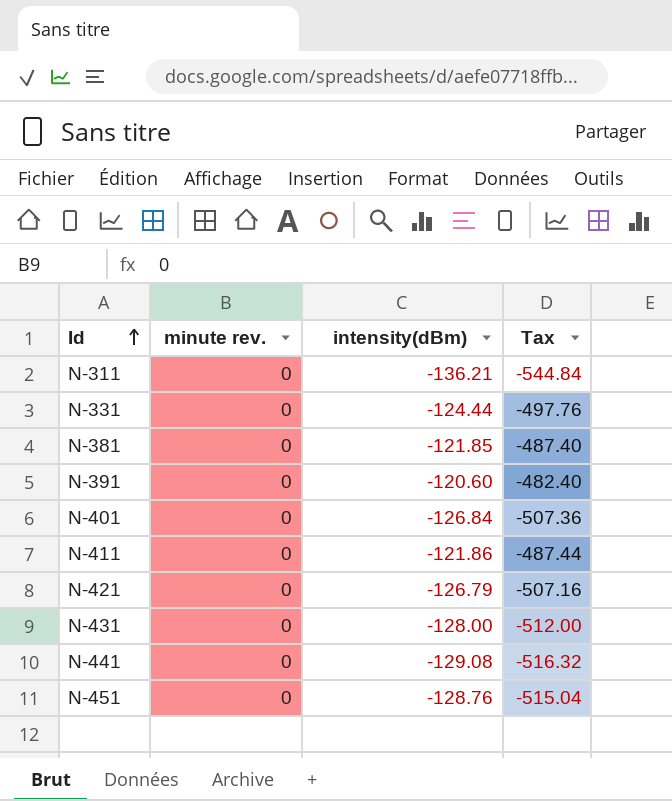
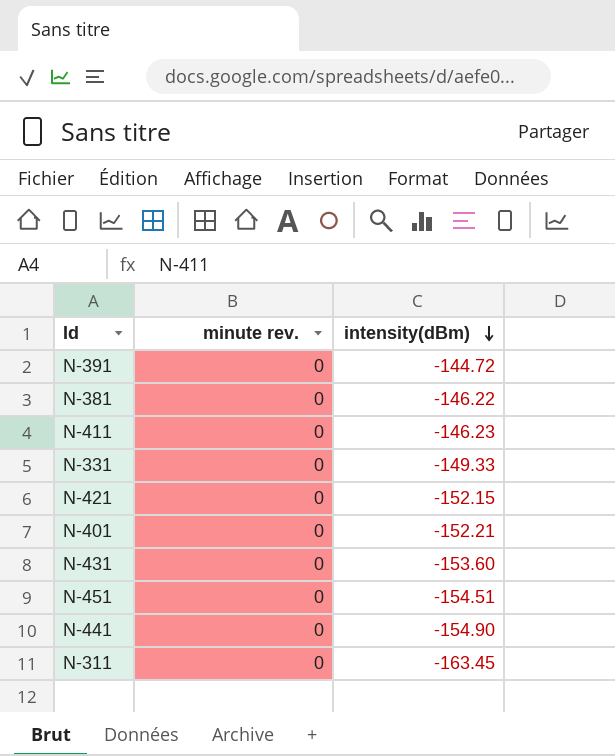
row order: Id ascending -> intensity(dBm) descending
column Tax | formula: [intensity(dBm)] * 4 -> none
N-391 | intensity(dBm): -120.60 -> -144.72
N-381 | intensity(dBm): -121.85 -> -146.22
N-411 | intensity(dBm): -121.86 -> -146.23
N-331 | intensity(dBm): -124.44 -> -149.33
N-421 | intensity(dBm): -126.79 -> -152.15
N-401 | intensity(dBm): -126.84 -> -152.21
N-431 | intensity(dBm): -128.00 -> -153.60
N-451 | intensity(dBm): -128.76 -> -154.51
N-441 | intensity(dBm): -129.08 -> -154.90
N-311 | intensity(dBm): -136.21 -> -163.45

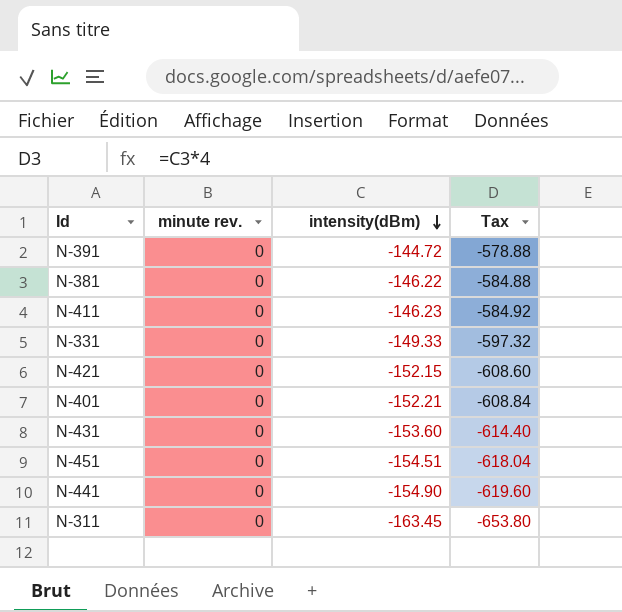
column Tax | formula: none -> [intensity(dBm)] * 4

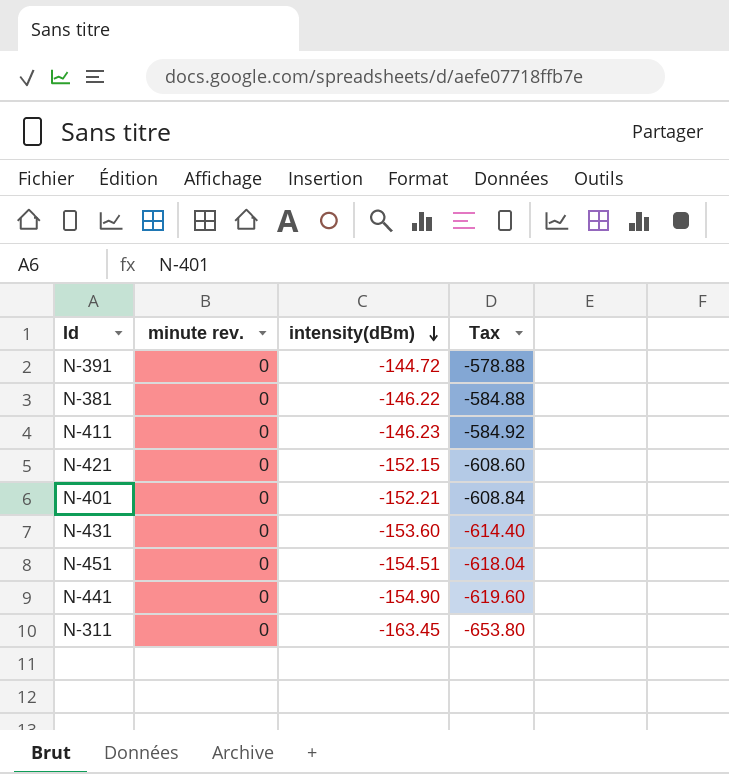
row N-331: 0 | -149.33 | -597.32 -> none

